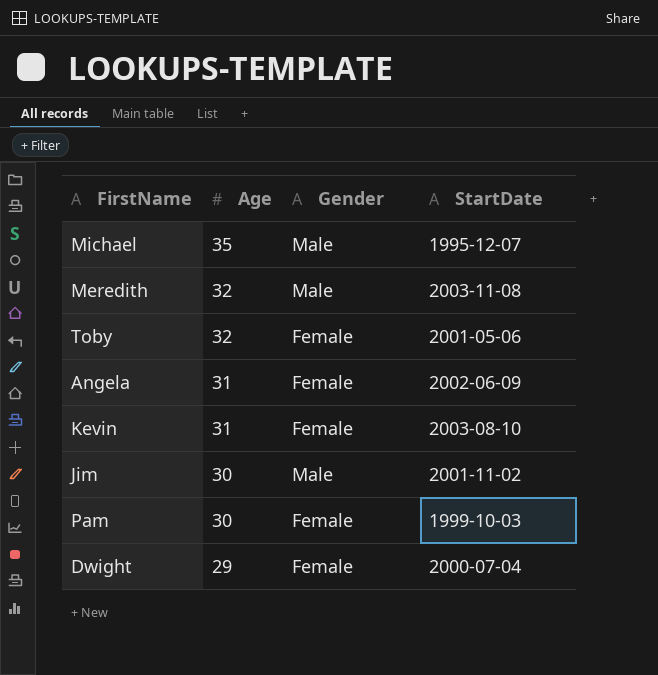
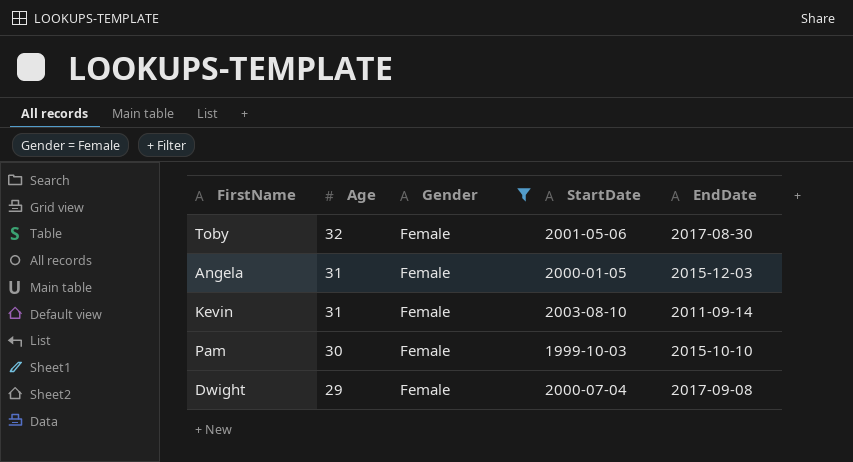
filter: none -> Gender = Female
column EndDate | position: none -> 5
Angela | StartDate: 2002-06-09 -> 2000-01-05

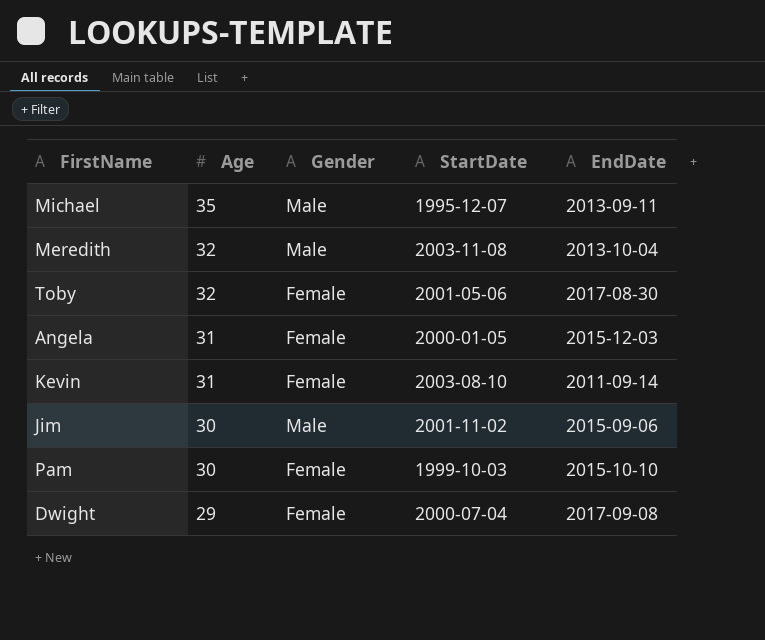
filter: Gender = Female -> none

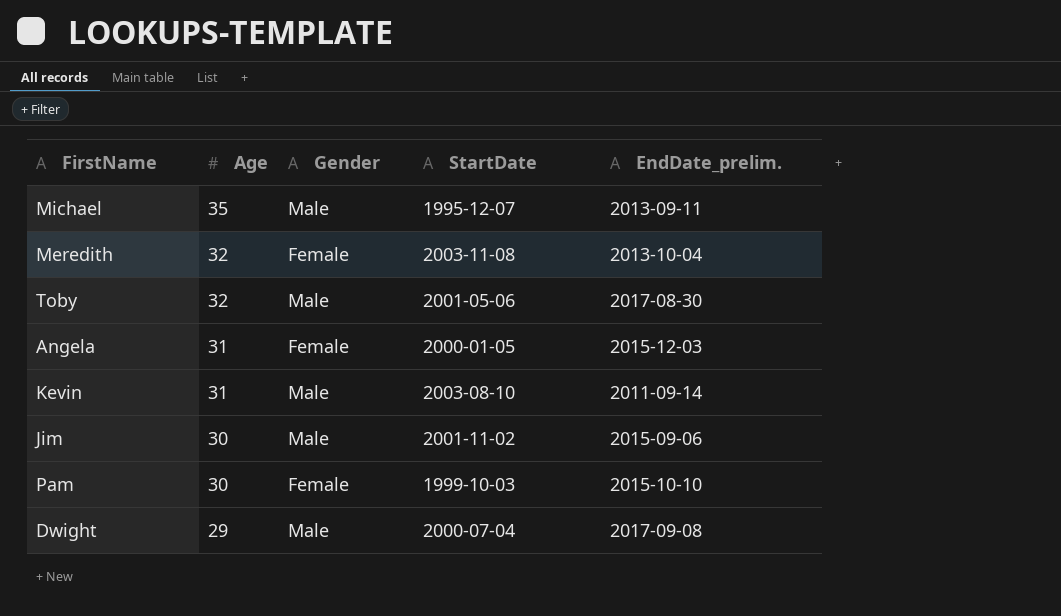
column name: EndDate -> EndDate_prelim.
Meredith | Gender: Male -> Female
Toby | Gender: Female -> Male
Kevin | Gender: Female -> Male
Dwight | Gender: Female -> Male

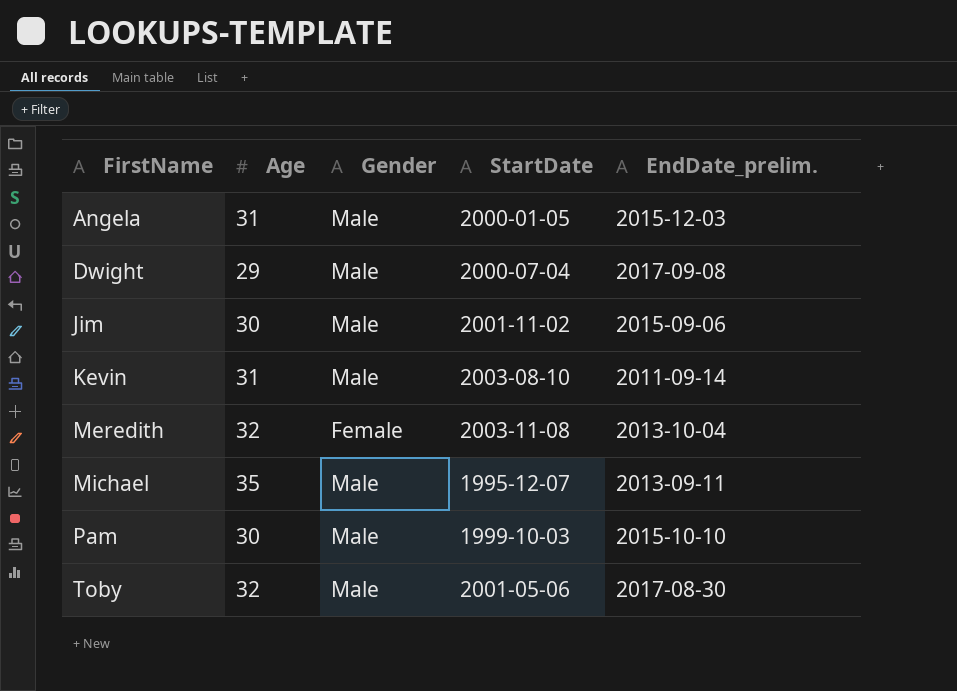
row order: Age descending -> FirstName ascending
Angela | Gender: Female -> Male
Pam | Gender: Female -> Male

